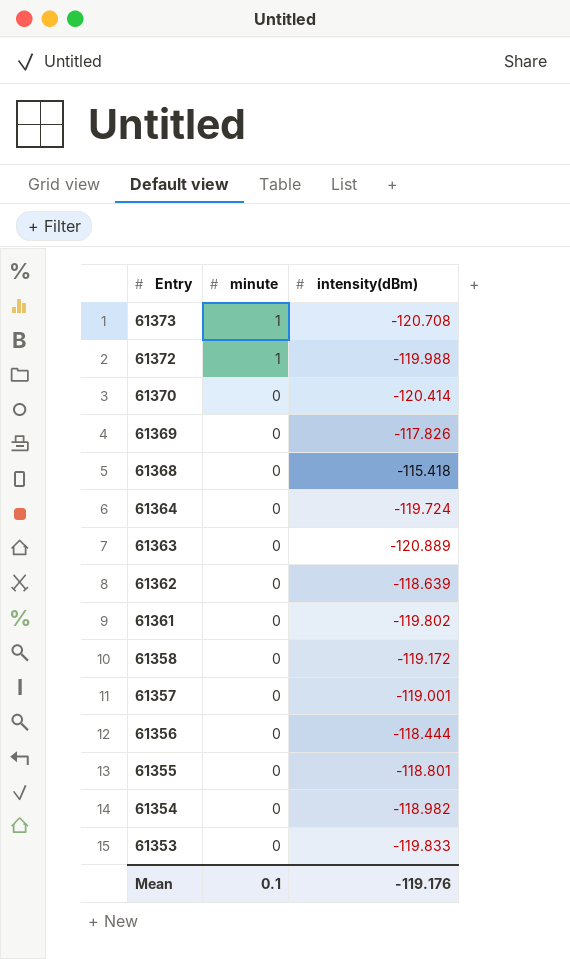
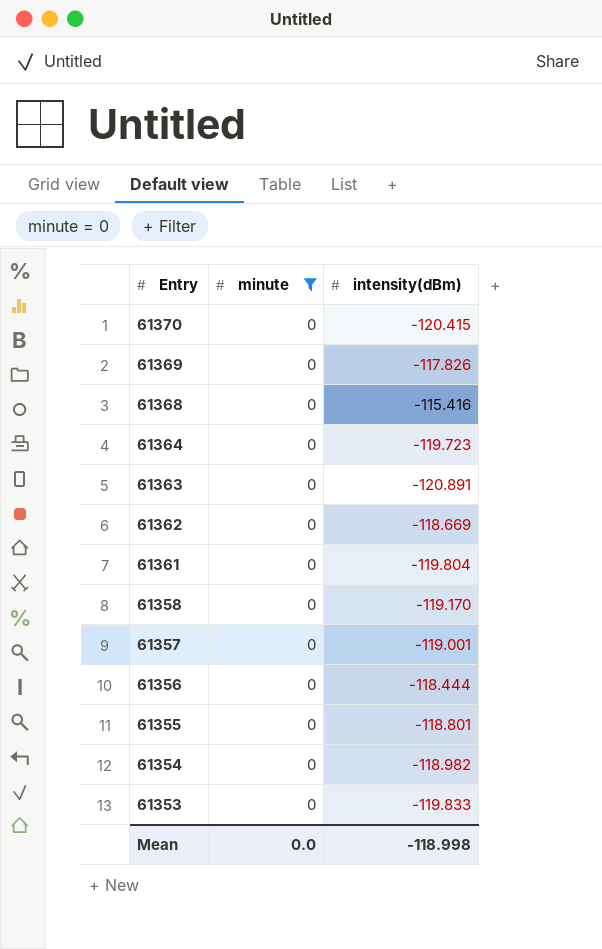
filter: none -> minute = 0
61370 | intensity(dBm): -120.414 -> -120.415
61368 | intensity(dBm): -115.418 -> -115.416
61364 | intensity(dBm): -119.724 -> -119.723
61363 | intensity(dBm): -120.889 -> -120.891
61362 | intensity(dBm): -118.639 -> -118.669
61361 | intensity(dBm): -119.802 -> -119.804
61358 | intensity(dBm): -119.172 -> -119.170
Mean | minute: 0.1 -> 0.0
Mean | intensity(dBm): -119.176 -> -118.998

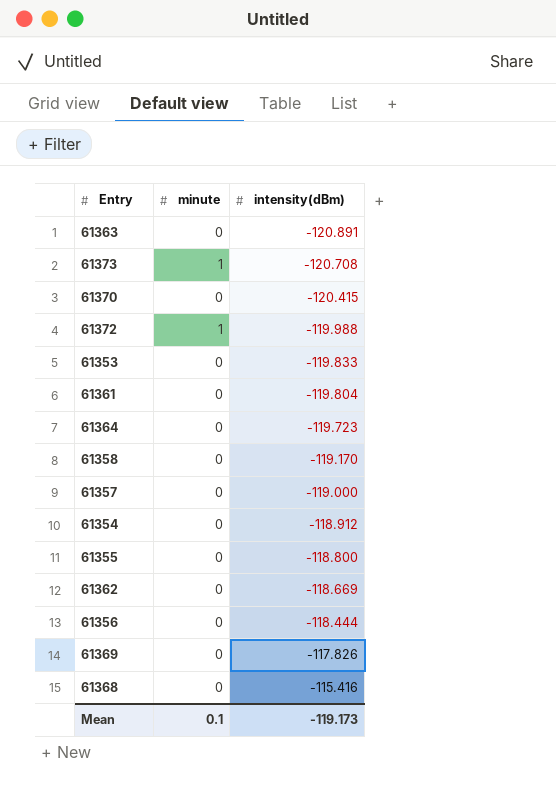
filter: minute = 0 -> none
row order: Entry descending -> intensity(dBm) ascending
61357 | intensity(dBm): -119.001 -> -119.000
61354 | intensity(dBm): -118.982 -> -118.912
61355 | intensity(dBm): -118.801 -> -118.800
Mean | minute: 0.0 -> 0.1
Mean | intensity(dBm): -118.998 -> -119.173

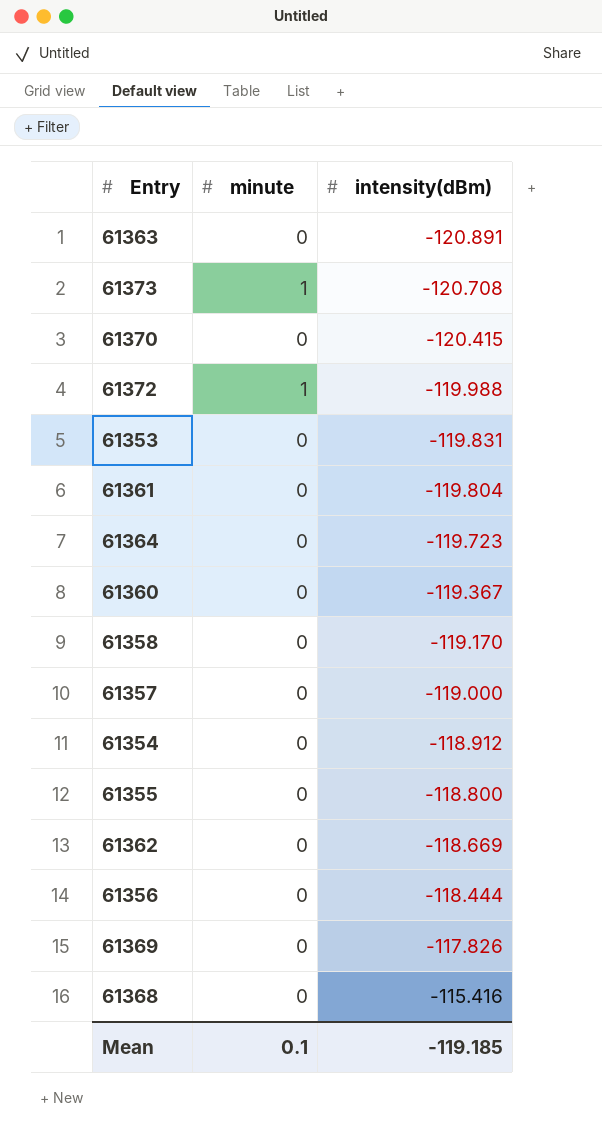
61353 | intensity(dBm): -119.833 -> -119.831
row 61360: none -> 0 | -119.367
Mean | intensity(dBm): -119.173 -> -119.185

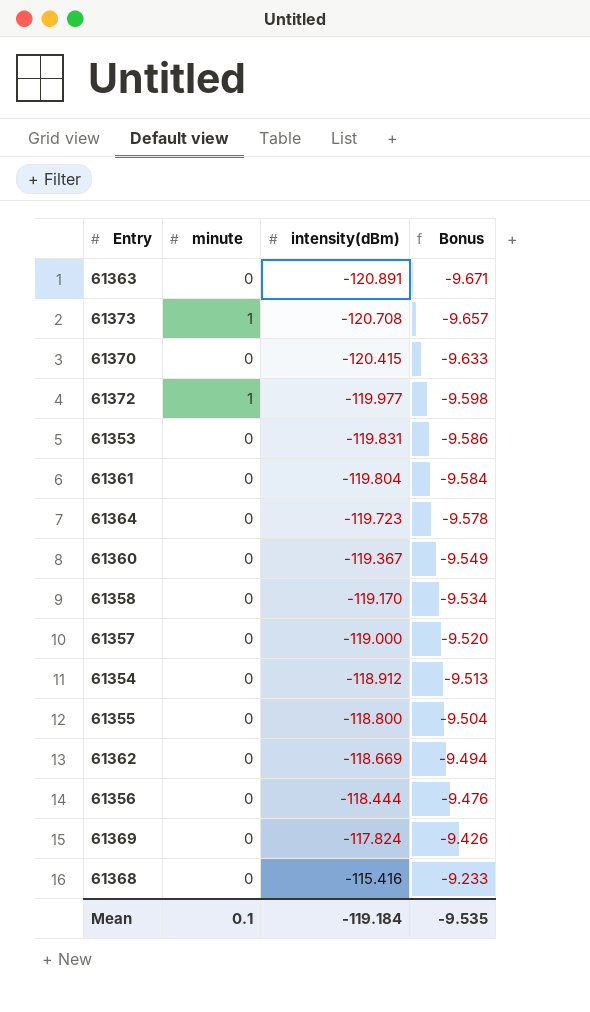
column Bonus | formula: none -> [intensity(dBm)] * 0.08
61372 | intensity(dBm): -119.988 -> -119.977
61369 | intensity(dBm): -117.826 -> -117.824
Mean | intensity(dBm): -119.185 -> -119.184

